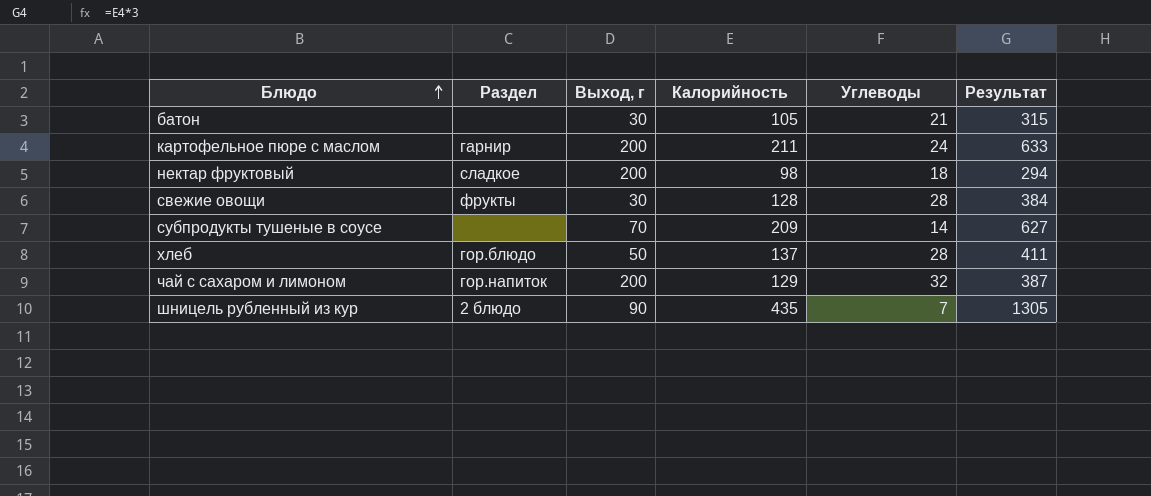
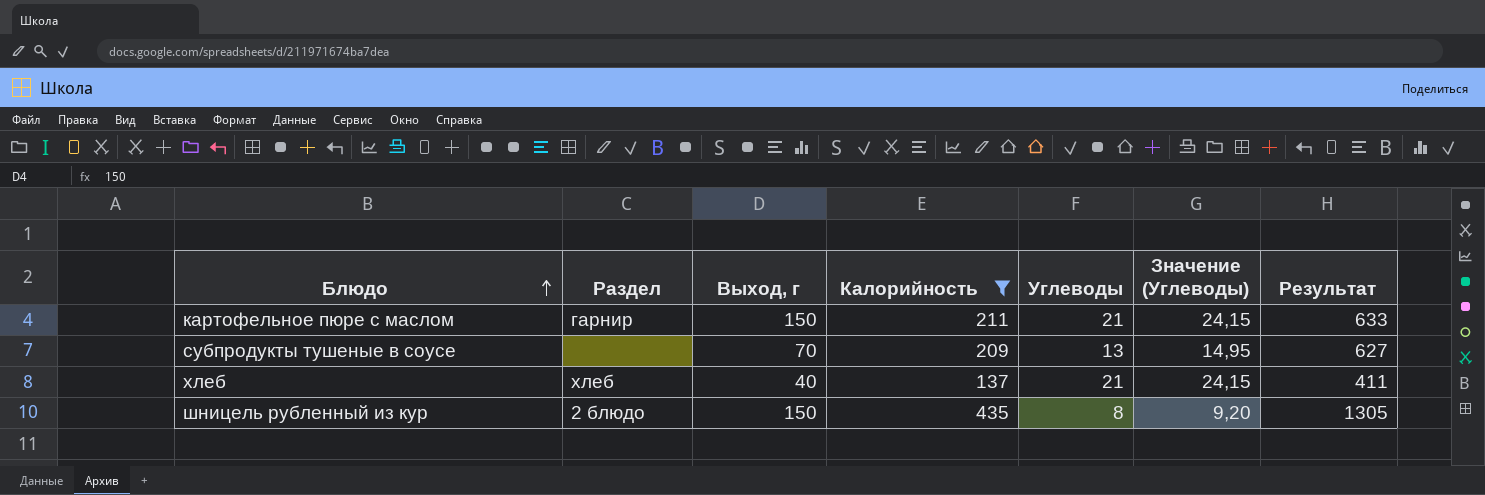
filter: none -> Калорийность >= 137
column Значение (Углеводы) | formula: none -> [Углеводы] * 1,15
картофельное пюре с маслом | Выход, г: 200 -> 150
картофельное пюре с маслом | Углеводы: 24 -> 21
субпродукты тушеные в соусе | Углеводы: 14 -> 13
хлеб | Раздел: гор.блюдо -> хлеб
хлеб | Выход, г: 50 -> 40
хлеб | Углеводы: 28 -> 21
шницель рубленный из кур | Выход, г: 90 -> 150
шницель рубленный из кур | Углеводы: 7 -> 8

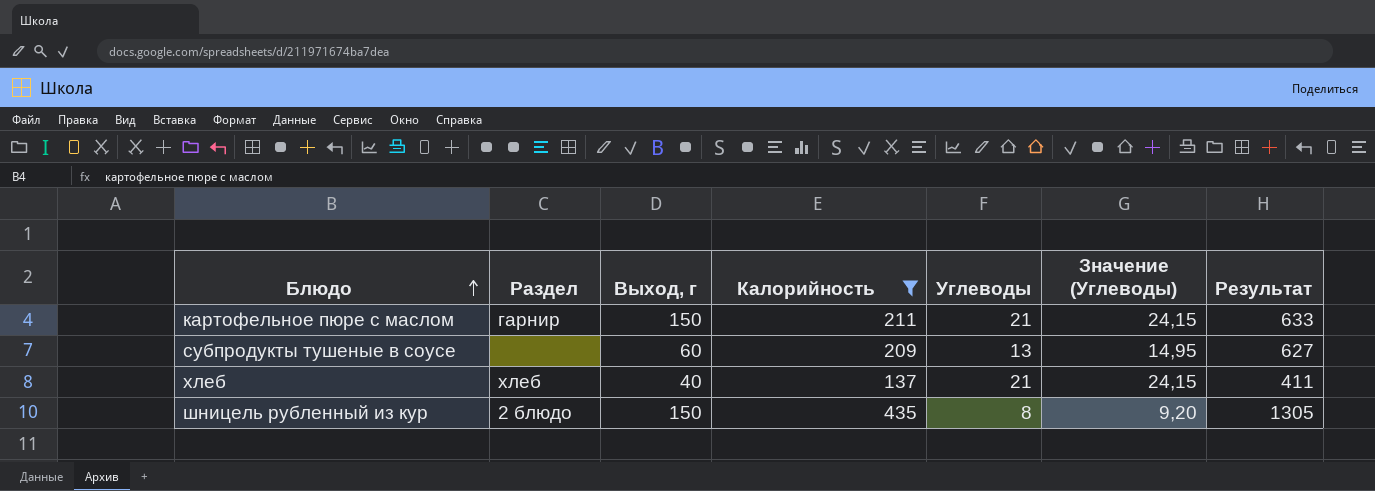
субпродукты тушеные в соусе | Выход, г: 70 -> 60

